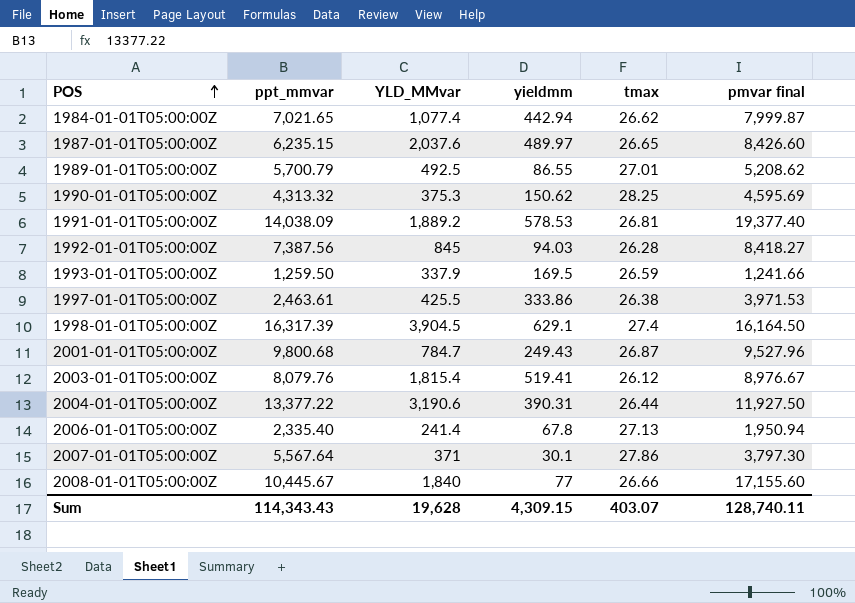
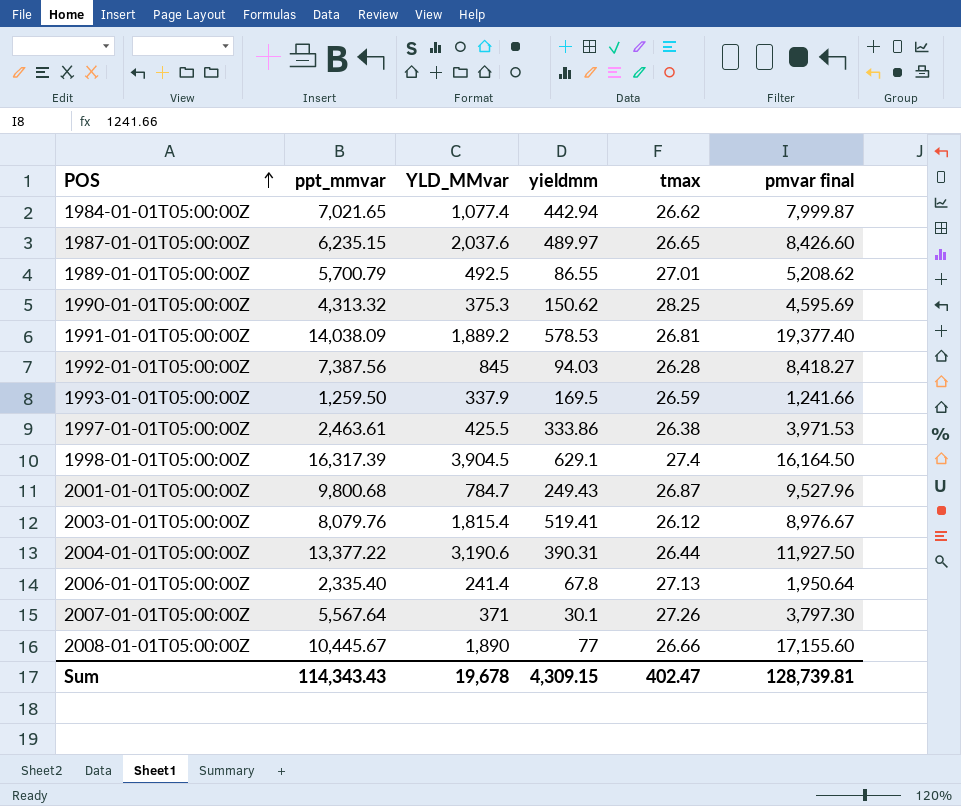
2006-01-01T05:00:00Z | pmvar final: 1,950.94 -> 1,950.64
2007-01-01T05:00:00Z | tmax: 27.86 -> 27.26
2008-01-01T05:00:00Z | YLD_MMvar: 1,840 -> 1,890
Sum | YLD_MMvar: 19,628 -> 19,678
Sum | tmax: 403.07 -> 402.47
Sum | pmvar final: 128,740.11 -> 128,739.81

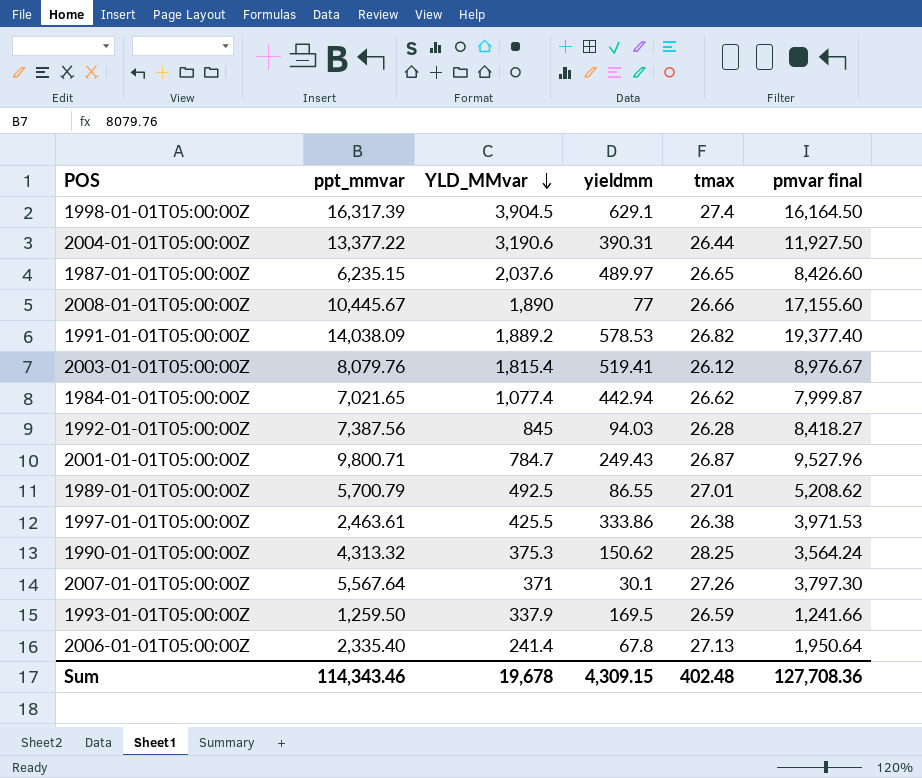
row order: POS ascending -> YLD_MMvar descending
1991-01-01T05:00:00Z | tmax: 26.81 -> 26.82
2001-01-01T05:00:00Z | ppt_mmvar: 9,800.68 -> 9,800.71
1990-01-01T05:00:00Z | pmvar final: 4,595.69 -> 3,564.24
Sum | ppt_mmvar: 114,343.43 -> 114,343.46
Sum | tmax: 402.47 -> 402.48
Sum | pmvar final: 128,739.81 -> 127,708.36

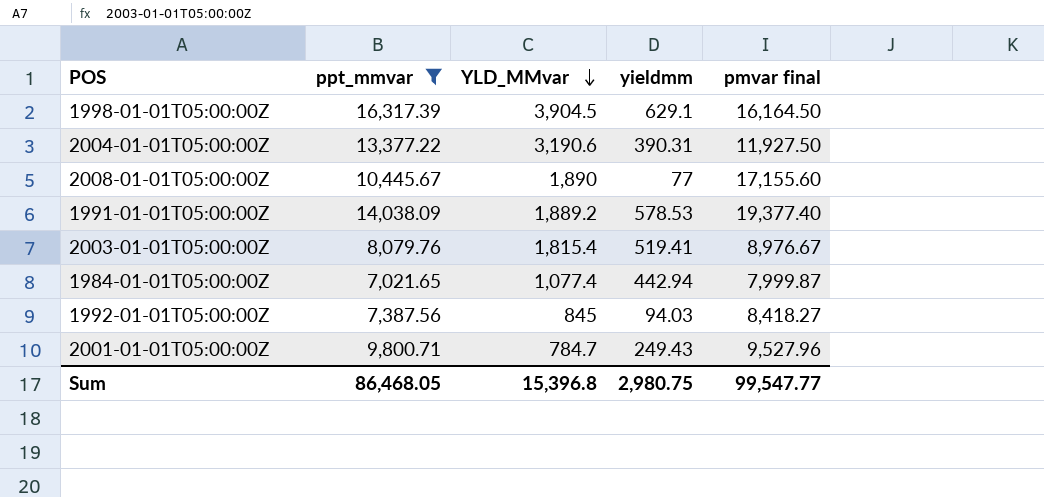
filter: none -> ppt_mmvar >= 7,021.65
column tmax | position: 5 -> none
Sum | ppt_mmvar: 114,343.46 -> 86,468.05
Sum | YLD_MMvar: 19,678 -> 15,396.8
Sum | yieldmm: 4,309.15 -> 2,980.75
Sum | pmvar final: 127,708.36 -> 99,547.77

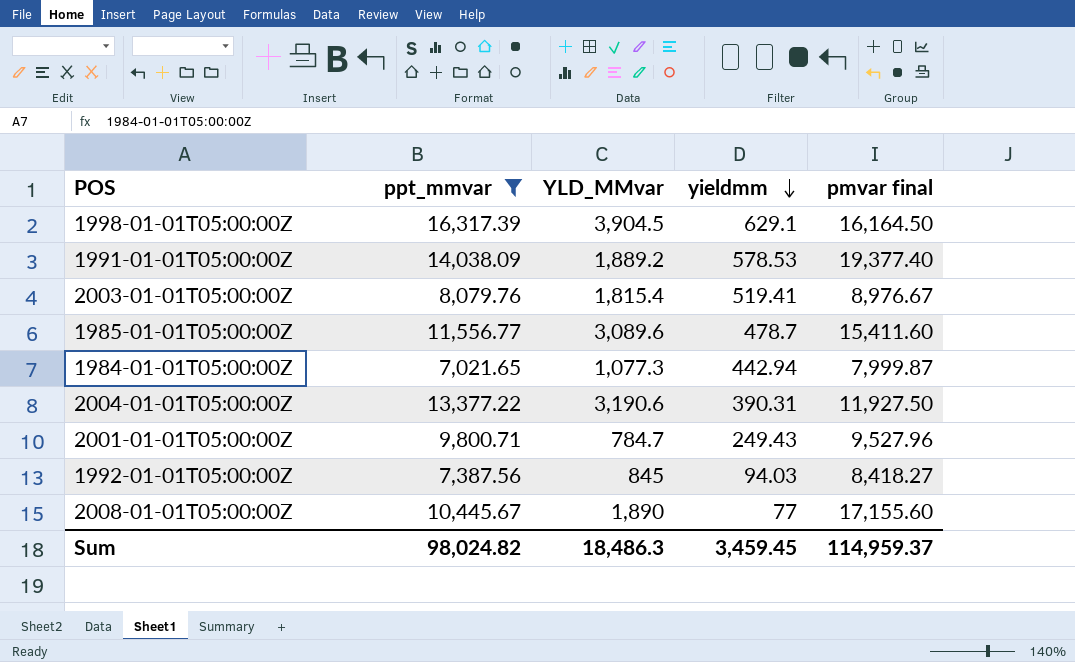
row order: YLD_MMvar descending -> yieldmm descending
row 1985-01-01T05:00:00Z: none -> 11,556.77 | 3,089.6 | 478.7 | 15,411.60
1984-01-01T05:00:00Z | YLD_MMvar: 1,077.4 -> 1,077.3
Sum | ppt_mmvar: 86,468.05 -> 98,024.82
Sum | YLD_MMvar: 15,396.8 -> 18,486.3
Sum | yieldmm: 2,980.75 -> 3,459.45
Sum | pmvar final: 99,547.77 -> 114,959.37

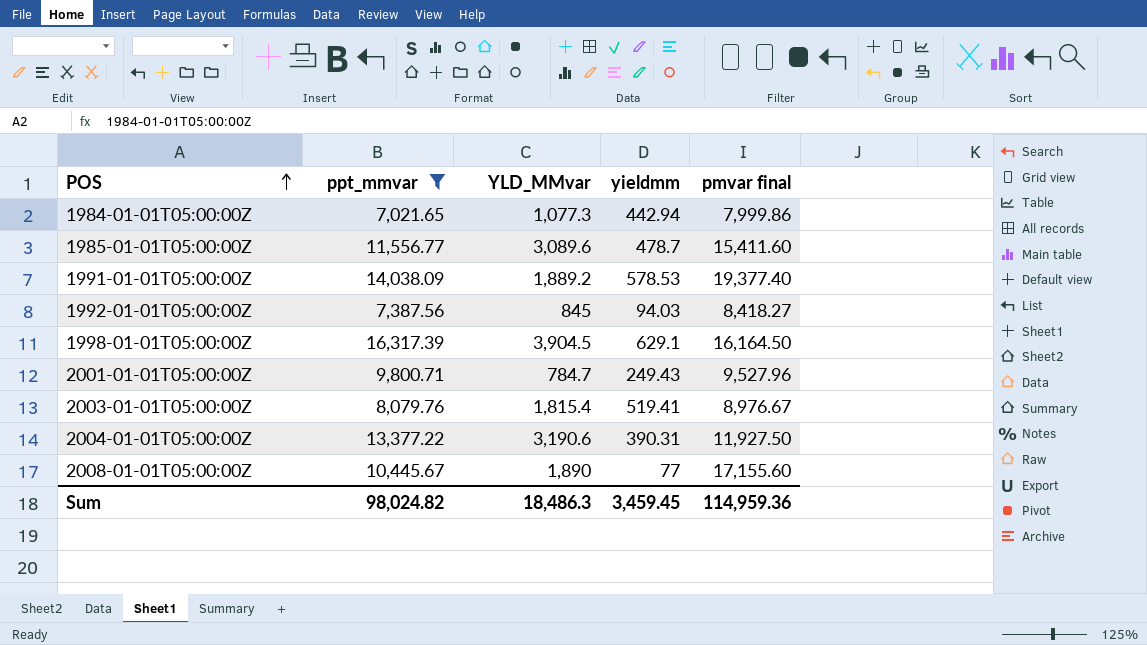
row order: yieldmm descending -> POS ascending
1984-01-01T05:00:00Z | pmvar final: 7,999.87 -> 7,999.86
Sum | pmvar final: 114,959.37 -> 114,959.36

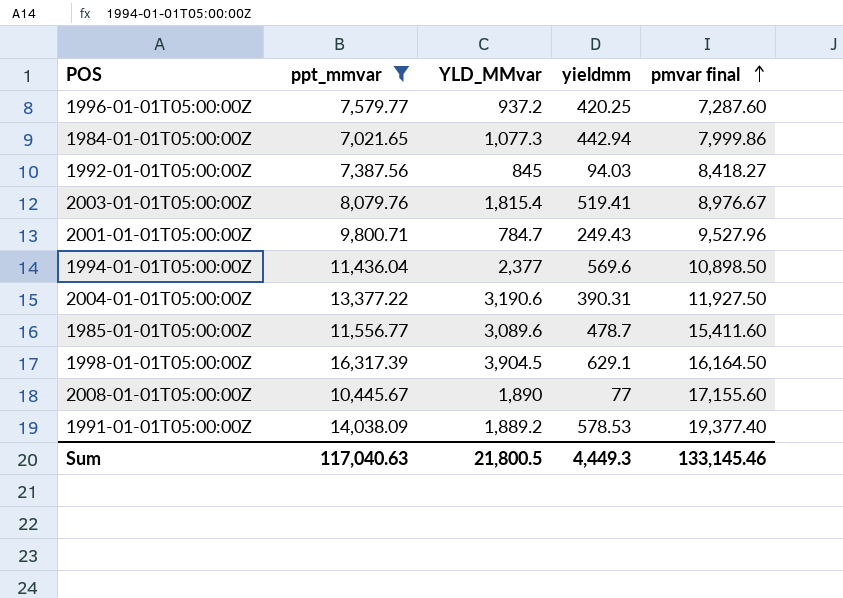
row order: POS ascending -> pmvar final ascending
row 1996-01-01T05:00:00Z: none -> 7,579.77 | 937.2 | 420.25 | 7,287.60
row 1994-01-01T05:00:00Z: none -> 11,436.04 | 2,377 | 569.6 | 10,898.50
Sum | ppt_mmvar: 98,024.82 -> 117,040.63
Sum | YLD_MMvar: 18,486.3 -> 21,800.5
Sum | yieldmm: 3,459.45 -> 4,449.3
Sum | pmvar final: 114,959.36 -> 133,145.46

